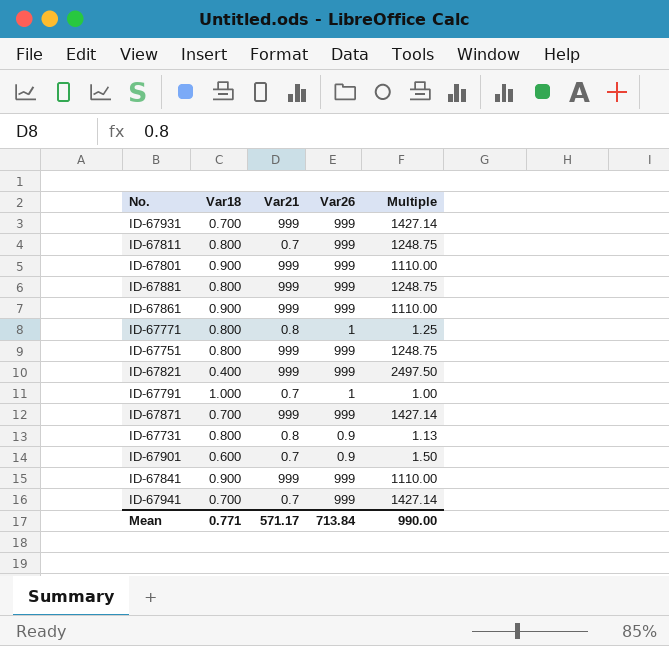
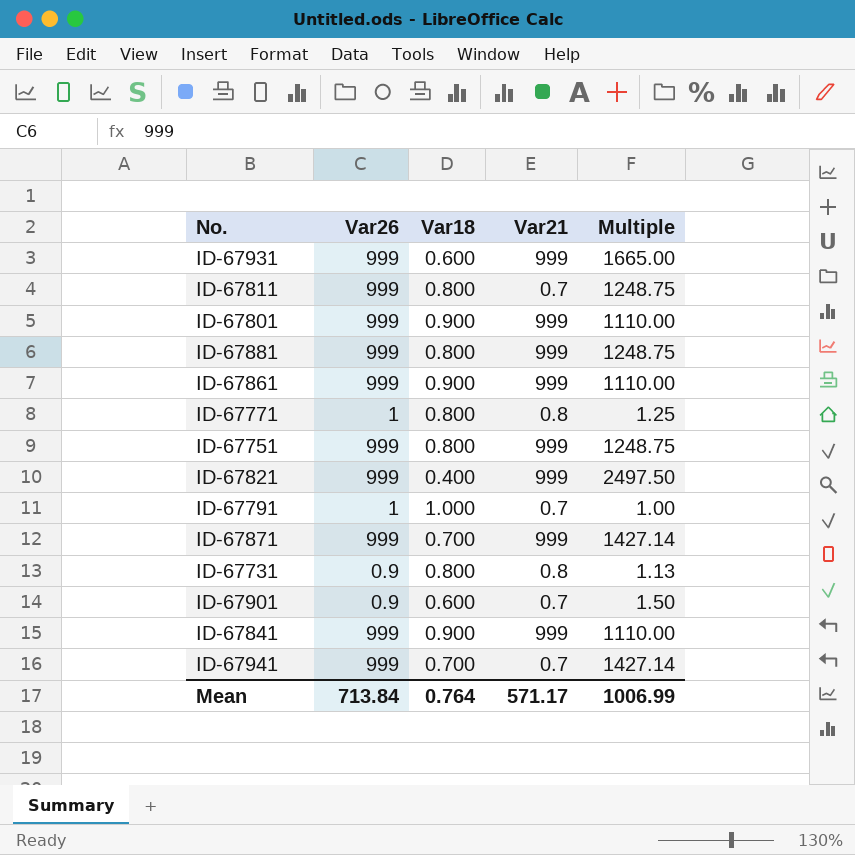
column Var26 | position: 4 -> 2
ID-67931 | Var18: 0.700 -> 0.600
ID-67931 | Multiple: 1427.14 -> 1665.00
Mean | Var18: 0.771 -> 0.764
Mean | Multiple: 990.00 -> 1006.99

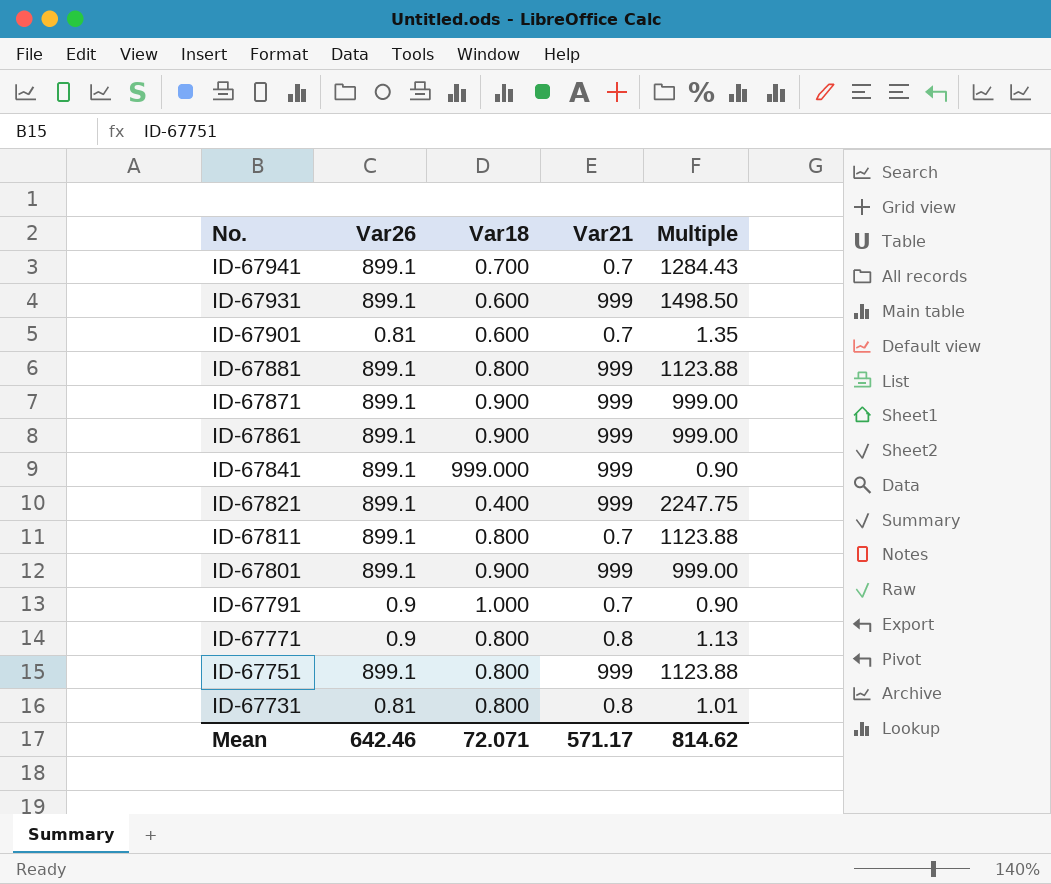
row order: none -> No. descending
ID-67941 | Var26: 999 -> 899.1
ID-67941 | Multiple: 1427.14 -> 1284.43
ID-67931 | Var26: 999 -> 899.1
ID-67931 | Multiple: 1665.00 -> 1498.50
ID-67901 | Var26: 0.9 -> 0.81
ID-67901 | Multiple: 1.50 -> 1.35
ID-67881 | Var26: 999 -> 899.1
ID-67881 | Multiple: 1248.75 -> 1123.88
ID-67871 | Var26: 999 -> 899.1
ID-67871 | Var18: 0.700 -> 0.900
ID-67871 | Multiple: 1427.14 -> 999.00
ID-67861 | Var26: 999 -> 899.1
ID-67861 | Multiple: 1110.00 -> 999.00
ID-67841 | Var26: 999 -> 899.1
ID-67841 | Var18: 0.900 -> 999.000
ID-67841 | Multiple: 1110.00 -> 0.90
ID-67821 | Var26: 999 -> 899.1
ID-67821 | Multiple: 2497.50 -> 2247.75
ID-67811 | Var26: 999 -> 899.1
ID-67811 | Multiple: 1248.75 -> 1123.88
ID-67801 | Var26: 999 -> 899.1
ID-67801 | Multiple: 1110.00 -> 999.00
ID-67791 | Var26: 1 -> 0.9
ID-67791 | Multiple: 1.00 -> 0.90
ID-67771 | Var26: 1 -> 0.9
ID-67771 | Multiple: 1.25 -> 1.13
ID-67751 | Var26: 999 -> 899.1
ID-67751 | Multiple: 1248.75 -> 1123.88
ID-67731 | Var26: 0.9 -> 0.81
ID-67731 | Multiple: 1.13 -> 1.01
Mean | Var26: 713.84 -> 642.46
Mean | Var18: 0.764 -> 72.071
Mean | Multiple: 1006.99 -> 814.62

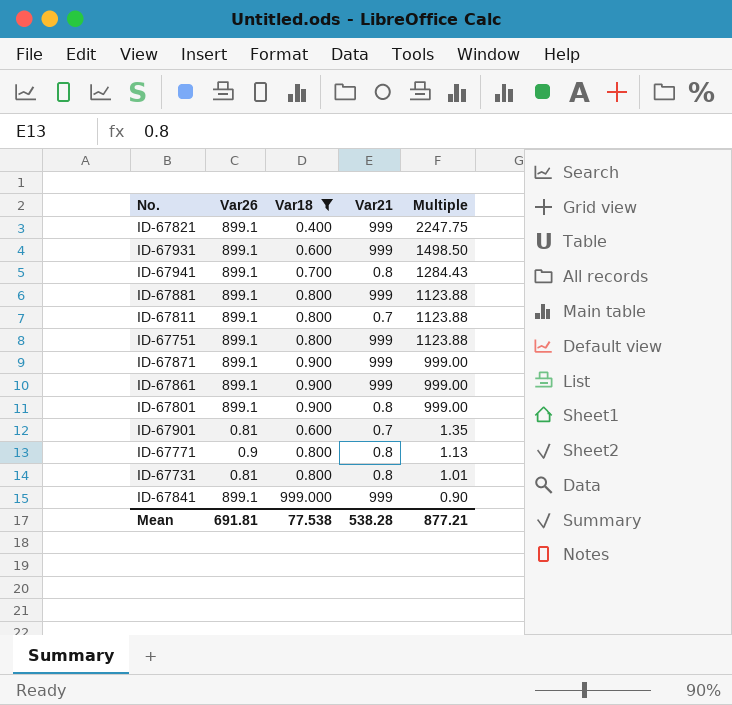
filter: none -> Var18 != 1.000
row order: No. descending -> Multiple descending
ID-67941 | Var21: 0.7 -> 0.8
ID-67801 | Var21: 999 -> 0.8
Mean | Var26: 642.46 -> 691.81
Mean | Var18: 72.071 -> 77.538
Mean | Var21: 571.17 -> 538.28
Mean | Multiple: 814.62 -> 877.21

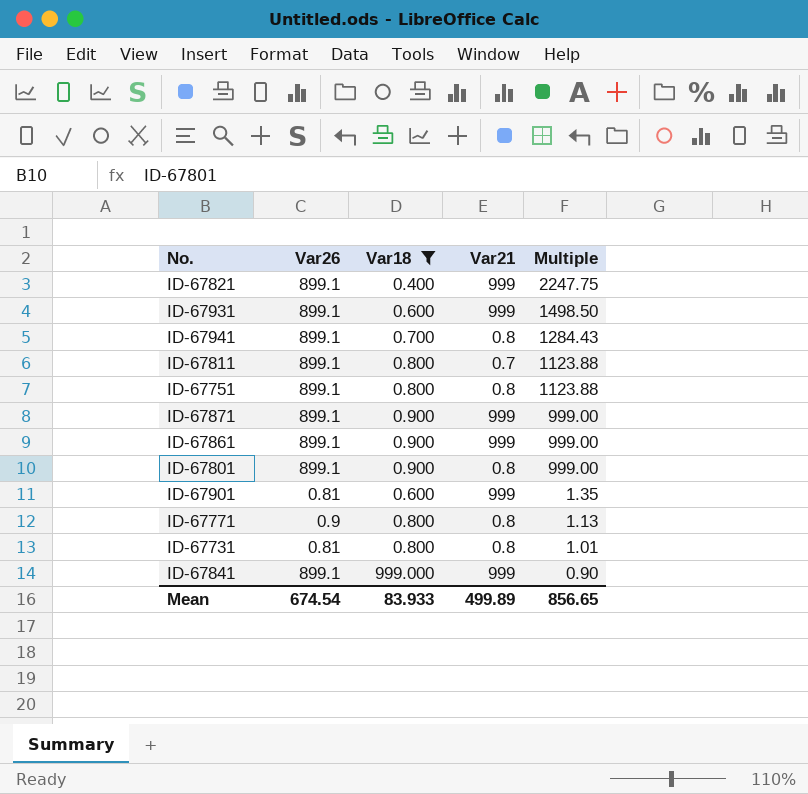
row ID-67881: 899.1 | 0.800 | 999 | 1123.88 -> none
ID-67751 | Var21: 999 -> 0.8
ID-67901 | Var21: 0.7 -> 999
Mean | Var26: 691.81 -> 674.54
Mean | Var18: 77.538 -> 83.933
Mean | Var21: 538.28 -> 499.89
Mean | Multiple: 877.21 -> 856.65

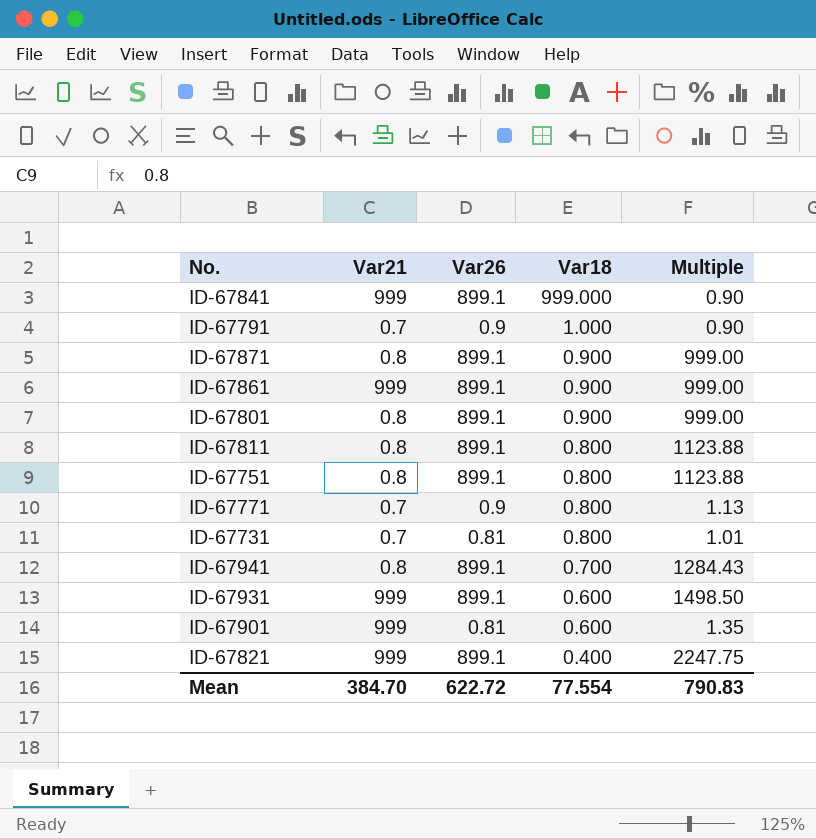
filter: Var18 != 1.000 -> none
row order: Multiple descending -> Var18 descending
column Var21 | position: 4 -> 2
ID-67871 | Var21: 999 -> 0.8
ID-67811 | Var21: 0.7 -> 0.8
ID-67771 | Var21: 0.8 -> 0.7
ID-67731 | Var21: 0.8 -> 0.7
Mean | Var21: 499.89 -> 384.70
Mean | Var26: 674.54 -> 622.72
Mean | Var18: 83.933 -> 77.554
Mean | Multiple: 856.65 -> 790.83

